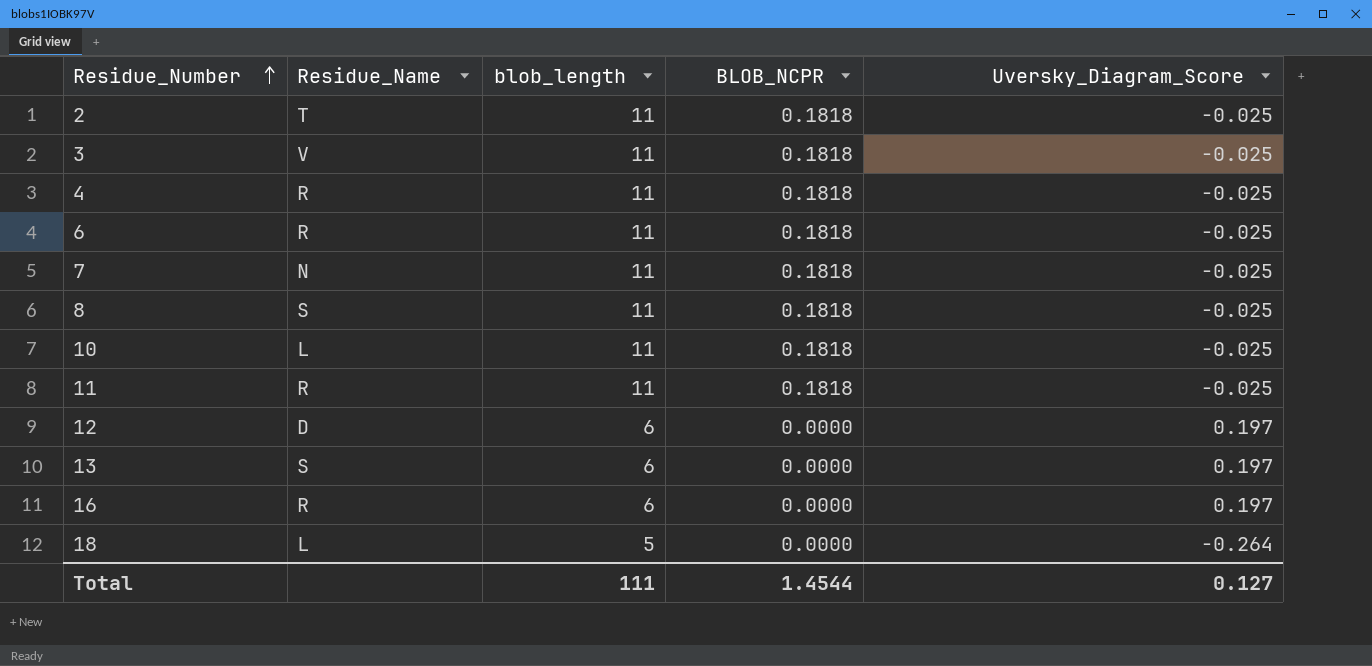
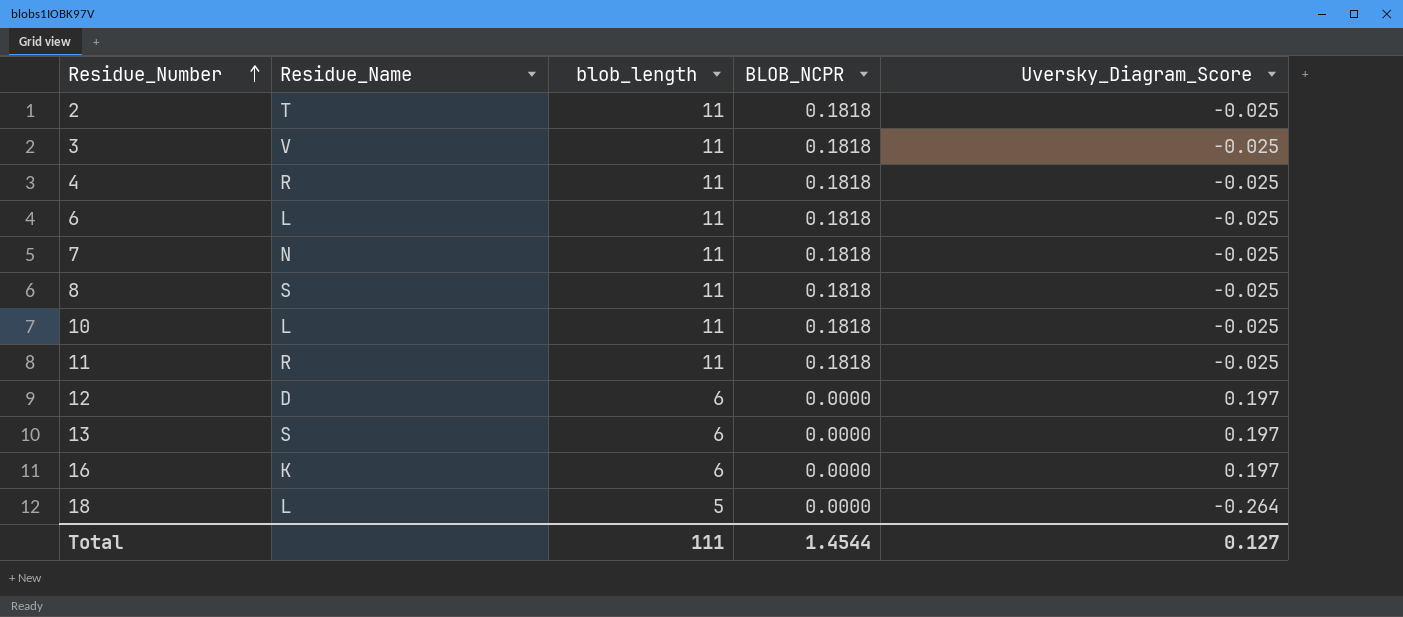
6 | Residue_Name: R -> L
16 | Residue_Name: R -> K

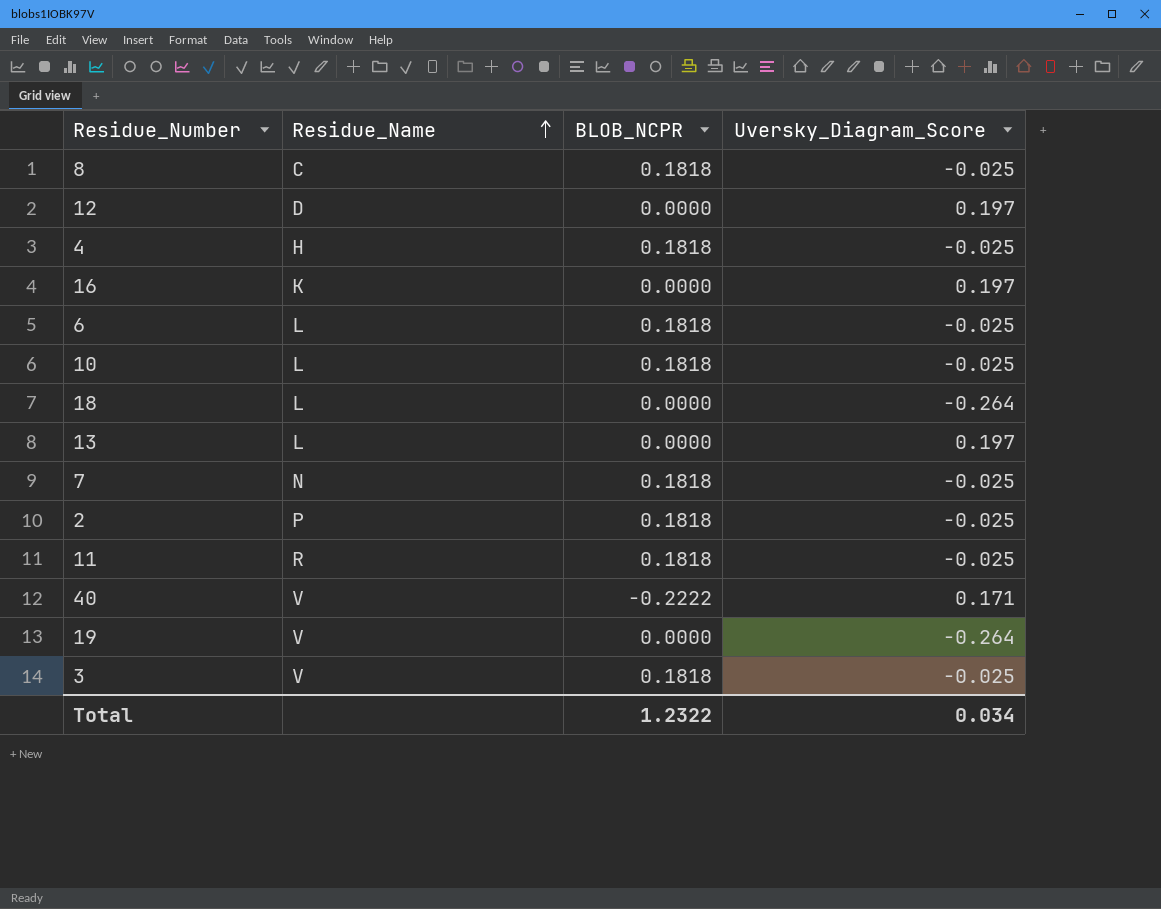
row order: Residue_Number ascending -> Residue_Name ascending
column blob_length | position: 3 -> none
8 | Residue_Name: S -> C
4 | Residue_Name: R -> H
13 | Residue_Name: S -> L
2 | Residue_Name: T -> P
row 40: none -> V | -0.2222 | 0.171
row 19: none -> V | 0.0000 | -0.264
Total | BLOB_NCPR: 1.4544 -> 1.2322
Total | Uversky_Diagram_Score: 0.127 -> 0.034

